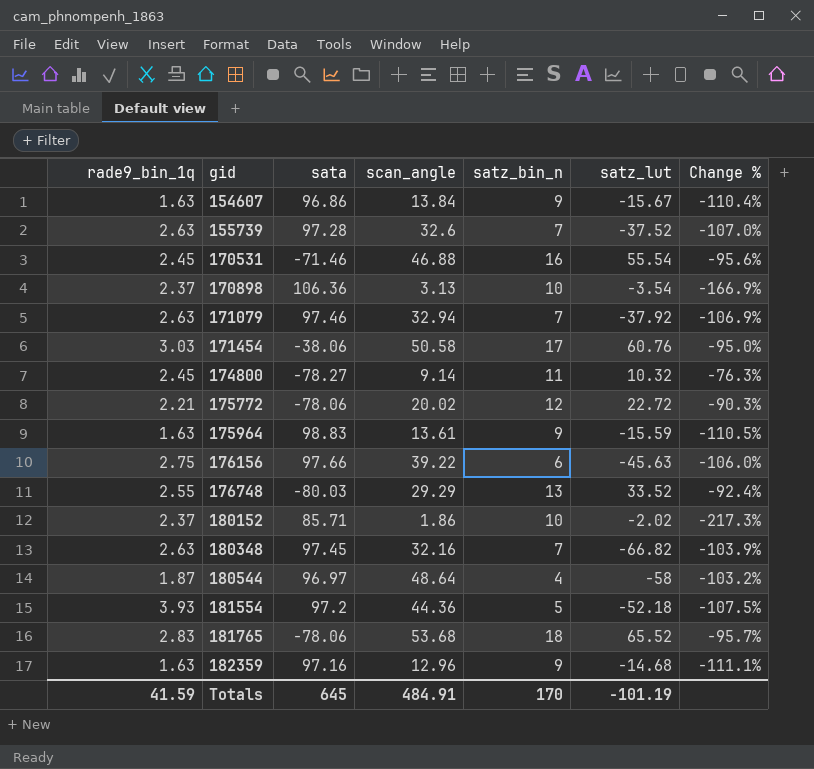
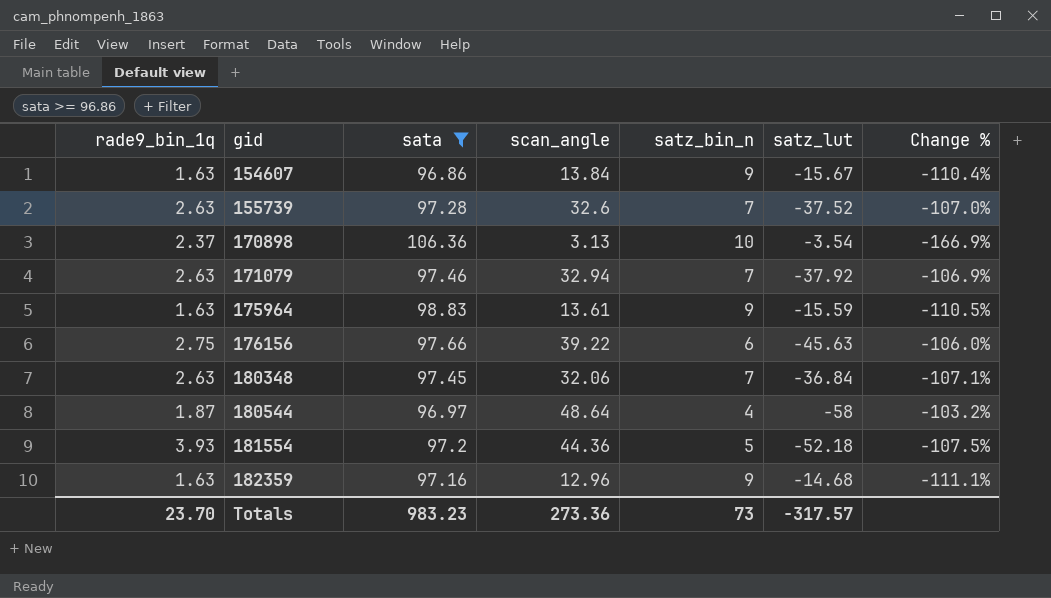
filter: none -> sata >= 96.86
180348 | scan_angle: 32.16 -> 32.06
180348 | satz_lut: -66.82 -> -36.84
180348 | Change %: -103.9% -> -107.1%
Totals | rade9_bin_1q: 41.59 -> 23.70
Totals | sata: 645 -> 983.23
Totals | scan_angle: 484.91 -> 273.36
Totals | satz_bin_n: 170 -> 73
Totals | satz_lut: -101.19 -> -317.57

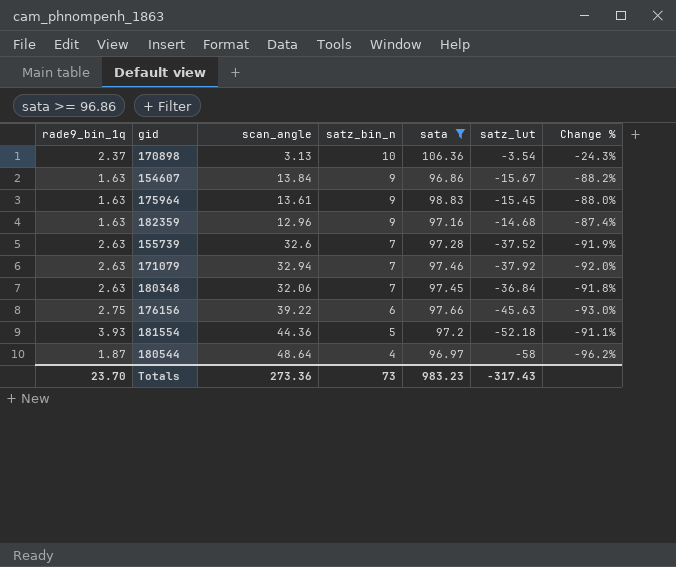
row order: gid ascending -> satz_bin_n descending
column sata | position: 3 -> 5
column Change % | formula: ([rade9_bin_1q] - [satz_lut]) / [satz_lut] -> ([rade9_bin_1q] - [scan_angle]) / [scan_angle]
175964 | satz_lut: -15.59 -> -15.45
Totals | satz_lut: -317.57 -> -317.43

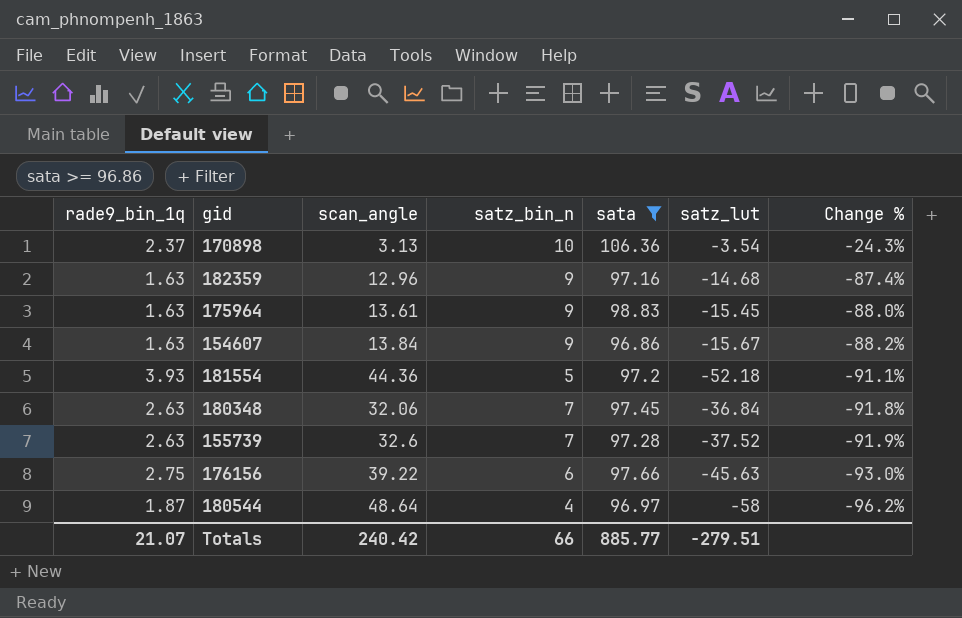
row order: satz_bin_n descending -> Change % descending
row 171079: 2.63 | 32.94 | 7 | 97.46 | -37.92 | -92.0% -> none
Totals | rade9_bin_1q: 23.70 -> 21.07
Totals | scan_angle: 273.36 -> 240.42
Totals | satz_bin_n: 73 -> 66
Totals | sata: 983.23 -> 885.77
Totals | satz_lut: -317.43 -> -279.51

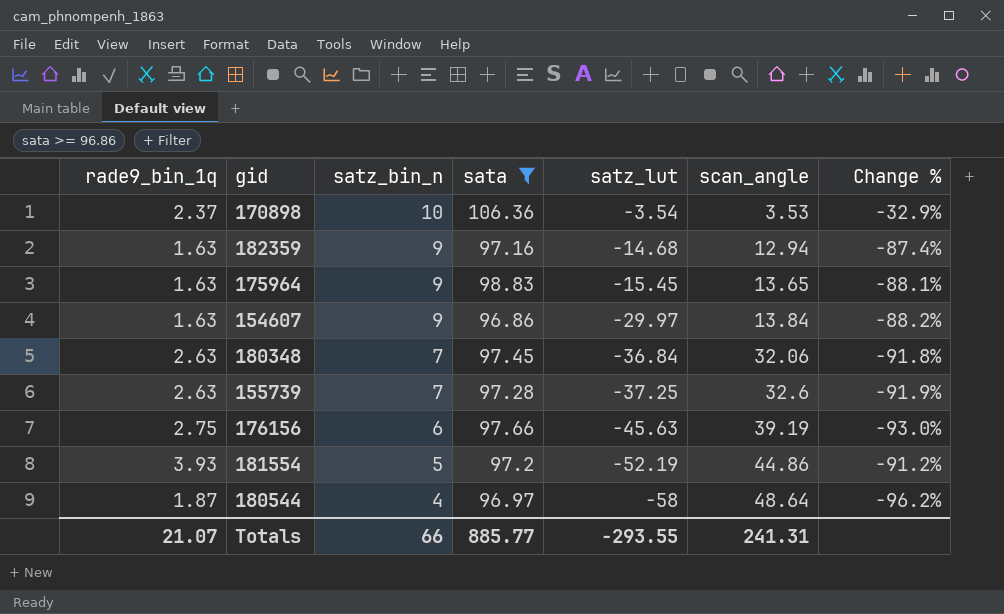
row order: Change % descending -> satz_bin_n descending
column scan_angle | position: 3 -> 6
170898 | scan_angle: 3.13 -> 3.53
170898 | Change %: -24.3% -> -32.9%
182359 | scan_angle: 12.96 -> 12.94
175964 | scan_angle: 13.61 -> 13.65
175964 | Change %: -88.0% -> -88.1%
154607 | satz_lut: -15.67 -> -29.97
155739 | satz_lut: -37.52 -> -37.25
176156 | scan_angle: 39.22 -> 39.19
181554 | satz_lut: -52.18 -> -52.19
181554 | scan_angle: 44.36 -> 44.86
181554 | Change %: -91.1% -> -91.2%
Totals | satz_lut: -279.51 -> -293.55
Totals | scan_angle: 240.42 -> 241.31

